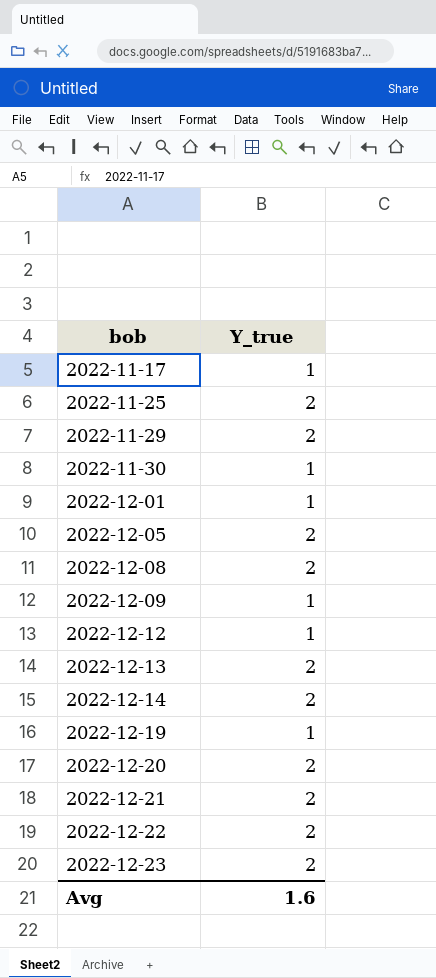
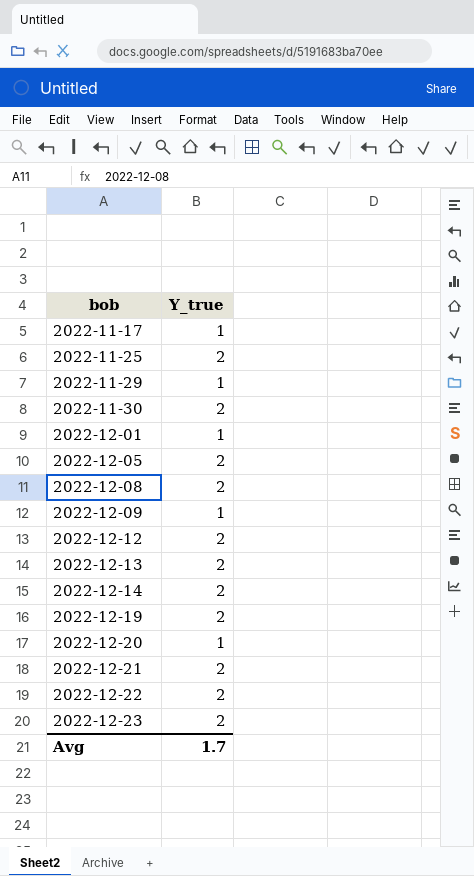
2022-11-29 | Y_true: 2 -> 1
2022-11-30 | Y_true: 1 -> 2
2022-12-12 | Y_true: 1 -> 2
2022-12-19 | Y_true: 1 -> 2
2022-12-20 | Y_true: 2 -> 1
Avg | Y_true: 1.6 -> 1.7

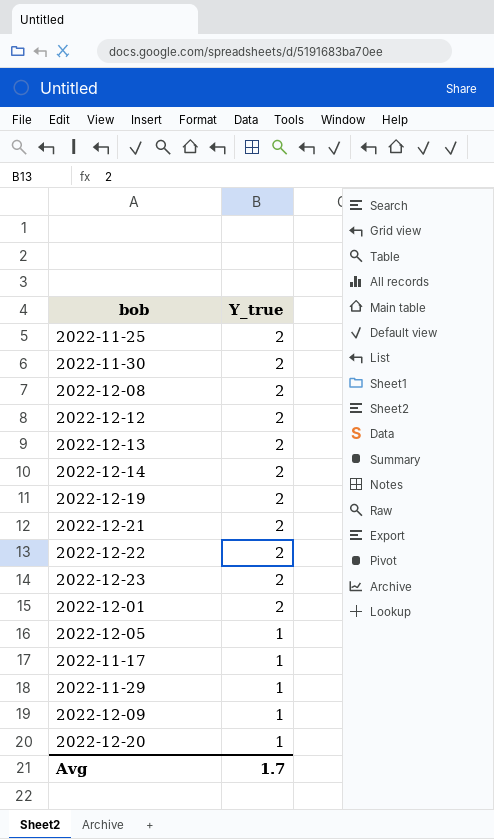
row order: bob ascending -> Y_true descending
2022-12-01 | Y_true: 1 -> 2
2022-12-05 | Y_true: 2 -> 1

